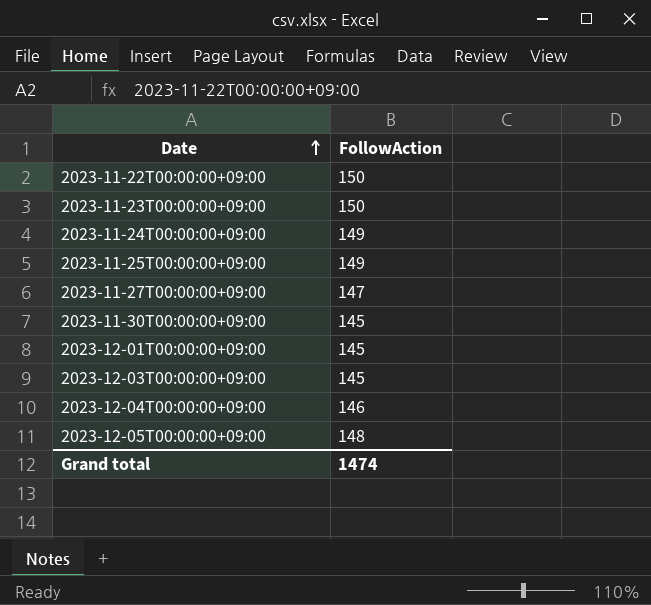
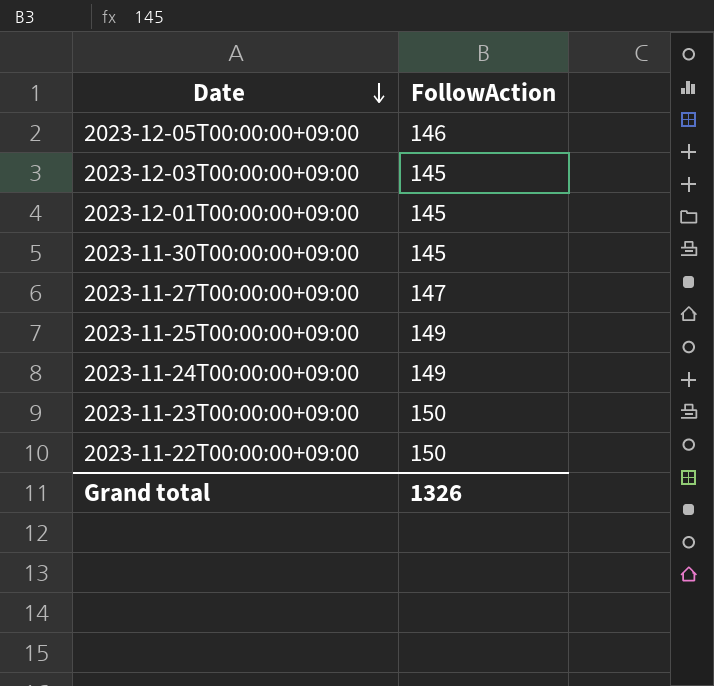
row order: Date ascending -> Date descending
row 2023-12-04T00:00:00+09:00: 146 -> none
2023-12-05T00:00:00+09:00 | FollowAction: 148 -> 146
Grand total | FollowAction: 1474 -> 1326

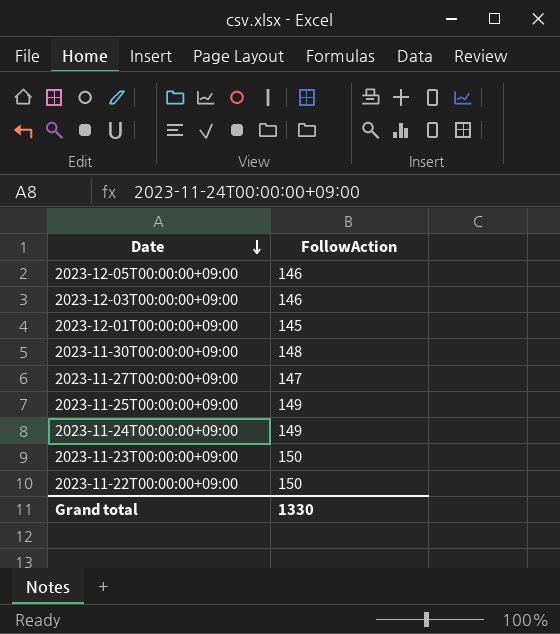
2023-12-03T00:00:00+09:00 | FollowAction: 145 -> 146
2023-11-30T00:00:00+09:00 | FollowAction: 145 -> 148
Grand total | FollowAction: 1326 -> 1330

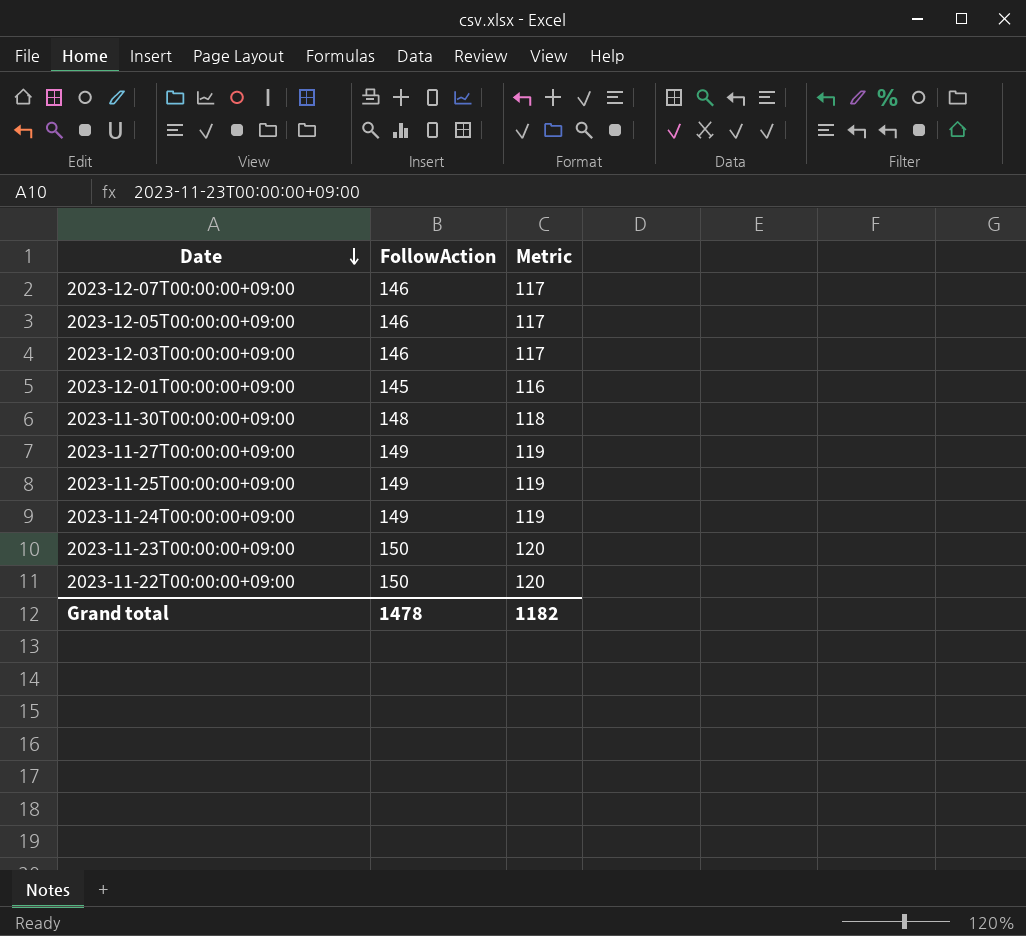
column Metric | formula: none -> [FollowAction] * 0.8
row 2023-12-07T00:00:00+09:00: none -> 146 | 117
2023-11-27T00:00:00+09:00 | FollowAction: 147 -> 149
Grand total | FollowAction: 1330 -> 1478

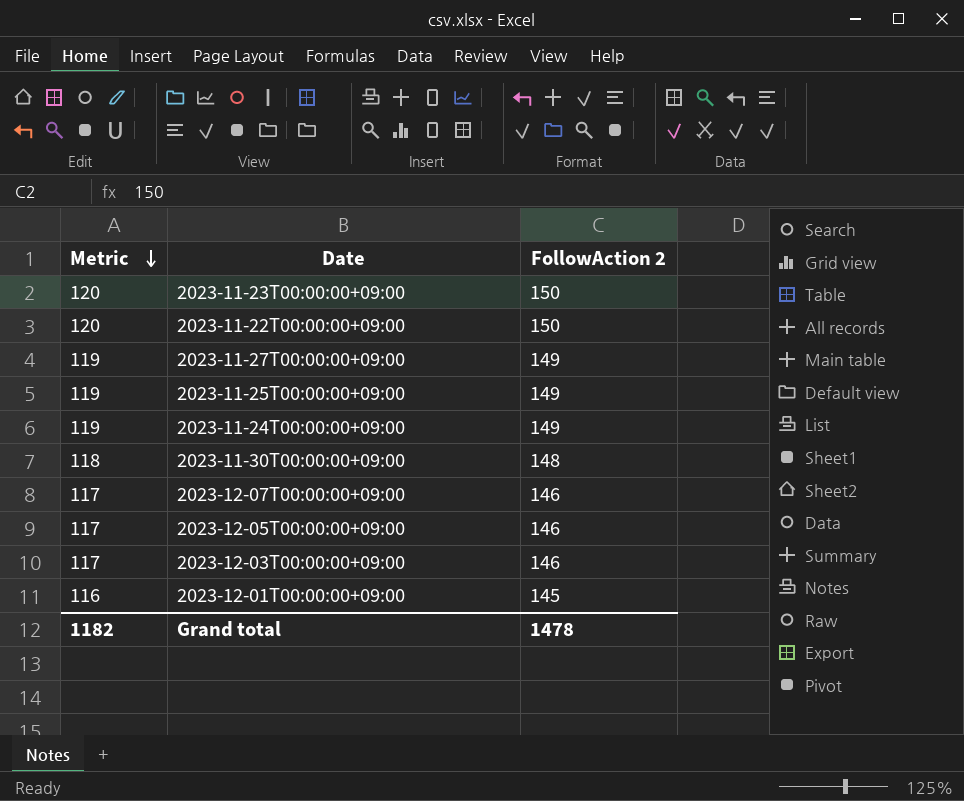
row order: Date descending -> Metric descending
column Metric | position: 3 -> 1
column name: FollowAction -> FollowAction 2

